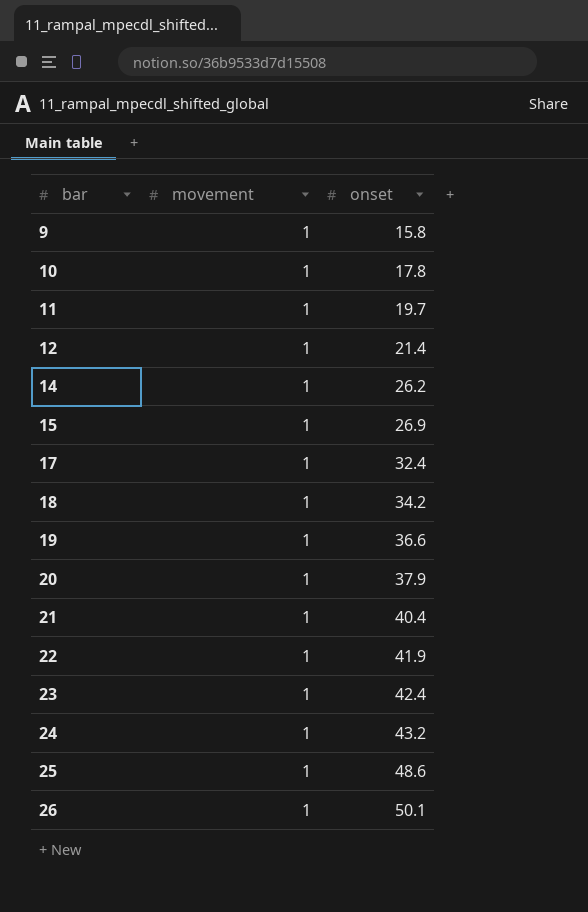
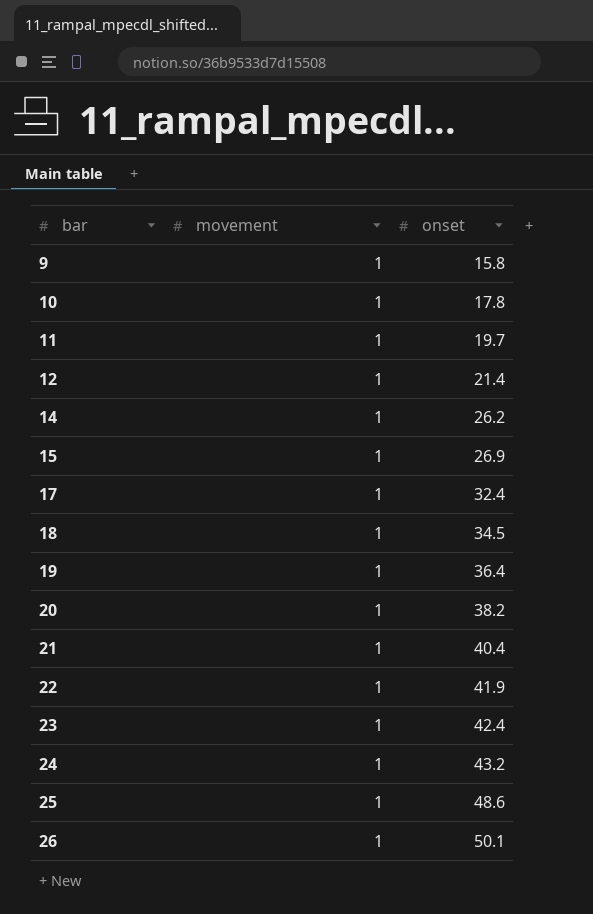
18 | onset: 34.2 -> 34.5
19 | onset: 36.6 -> 36.4
20 | onset: 37.9 -> 38.2

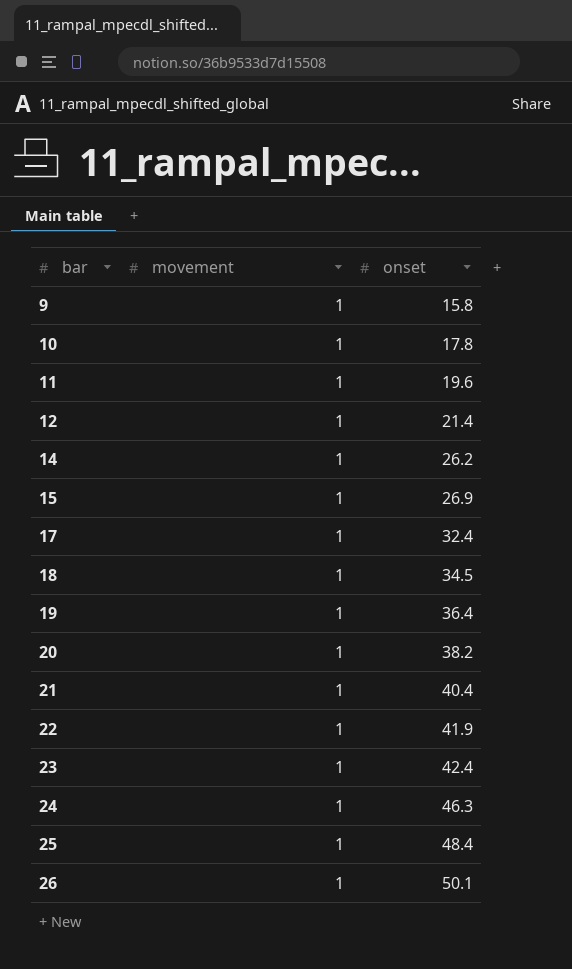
11 | onset: 19.7 -> 19.6
24 | onset: 43.2 -> 46.3
25 | onset: 48.6 -> 48.4

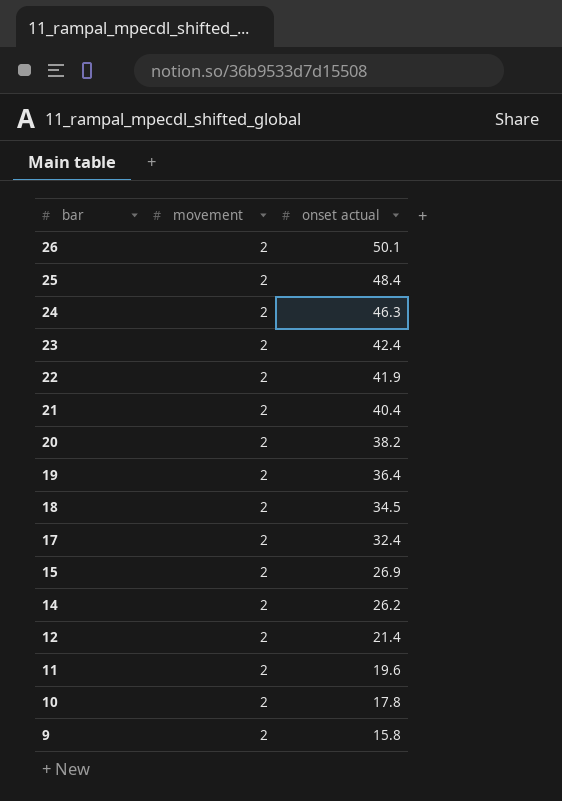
row order: bar ascending -> bar descending
column name: onset -> onset actual
26 | movement: 1 -> 2
25 | movement: 1 -> 2
24 | movement: 1 -> 2
23 | movement: 1 -> 2
22 | movement: 1 -> 2
21 | movement: 1 -> 2
20 | movement: 1 -> 2
19 | movement: 1 -> 2
18 | movement: 1 -> 2
17 | movement: 1 -> 2
15 | movement: 1 -> 2
14 | movement: 1 -> 2
12 | movement: 1 -> 2
11 | movement: 1 -> 2
10 | movement: 1 -> 2
9 | movement: 1 -> 2

